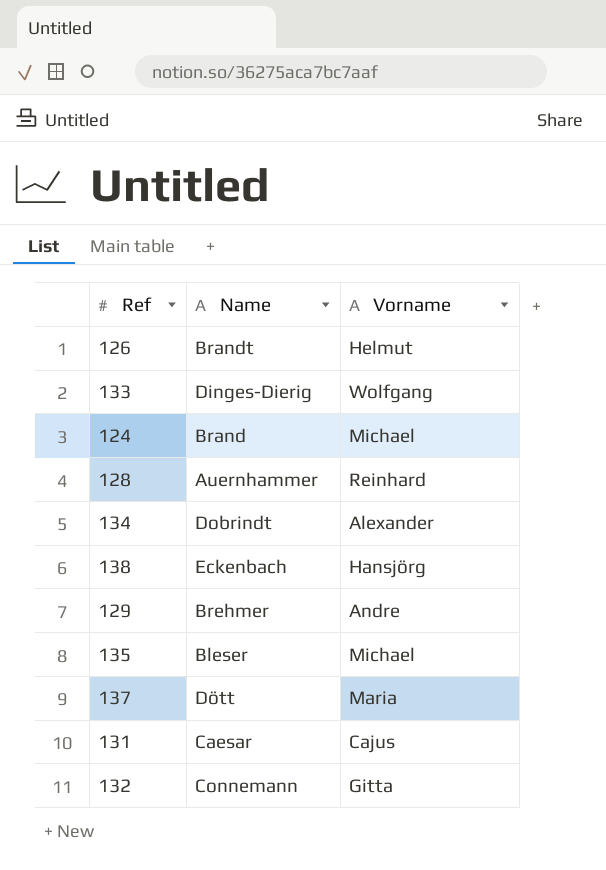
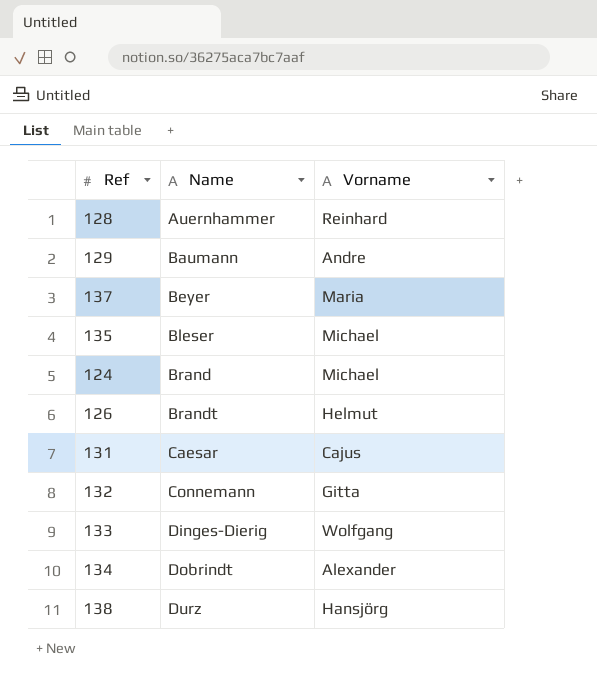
row order: none -> Name ascending
129 | Name: Brehmer -> Baumann
137 | Name: Dött -> Beyer
138 | Name: Eckenbach -> Durz

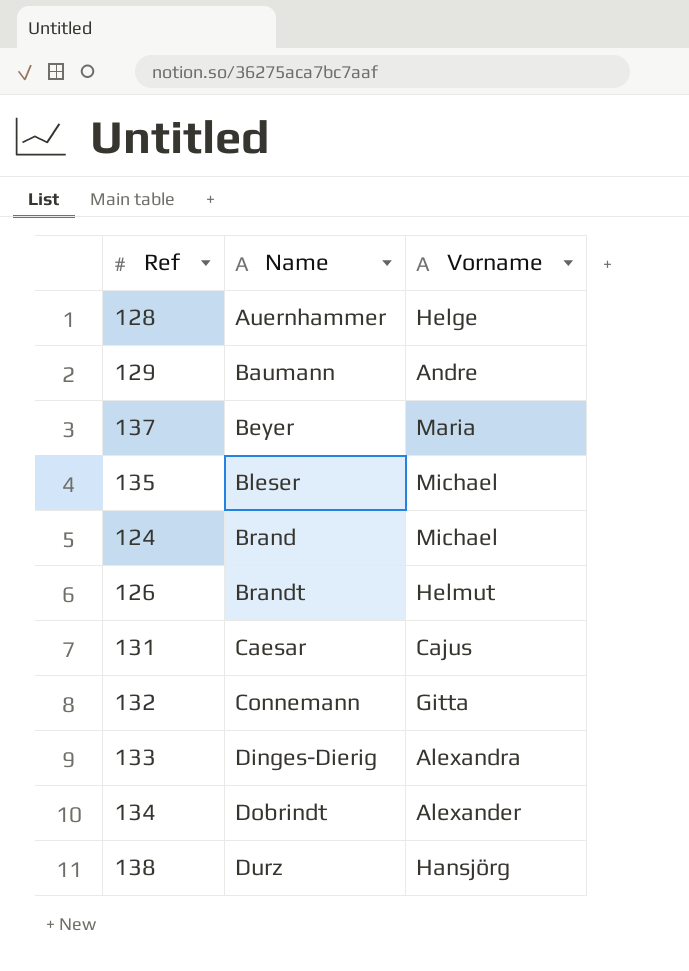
128 | Vorname: Reinhard -> Helge
133 | Vorname: Wolfgang -> Alexandra

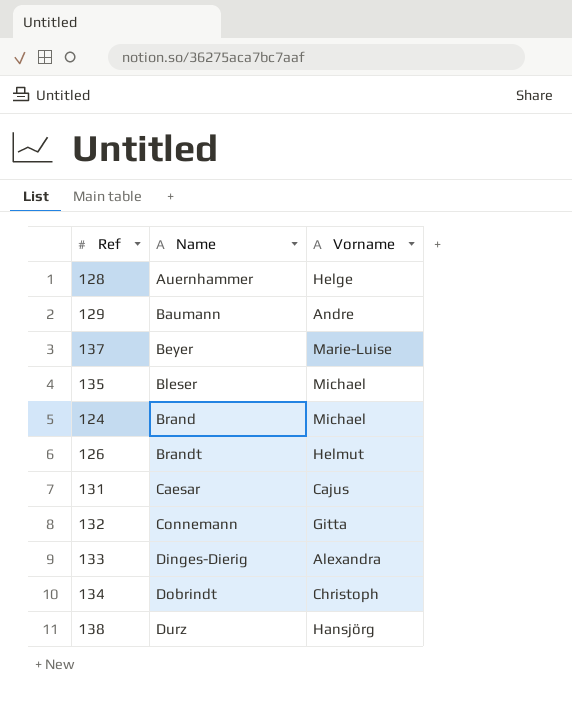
137 | Vorname: Maria -> Marie-Luise
134 | Vorname: Alexander -> Christoph

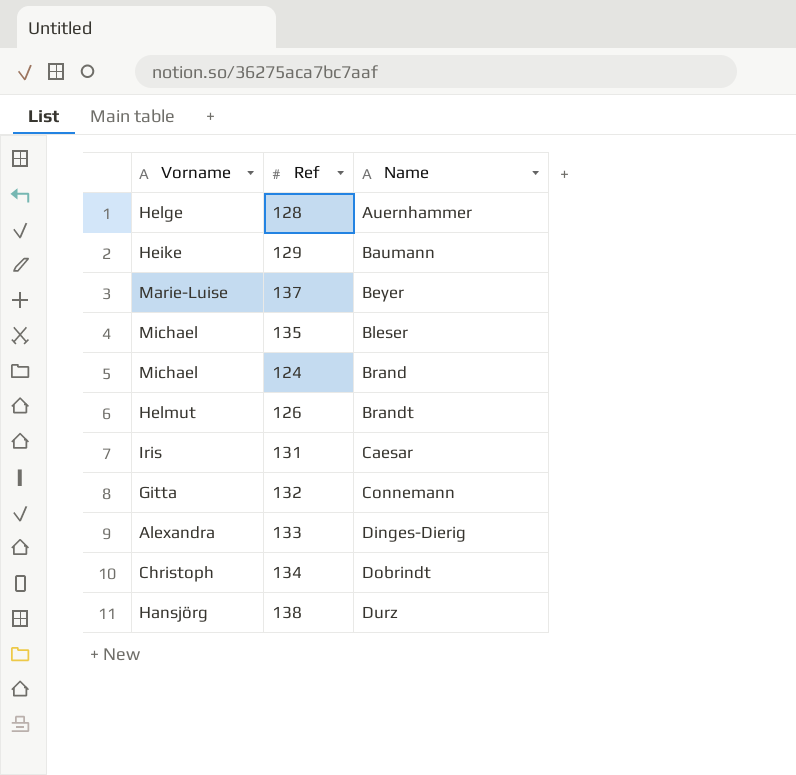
column Vorname | position: 3 -> 1
129 | Vorname: Andre -> Heike
131 | Vorname: Cajus -> Iris

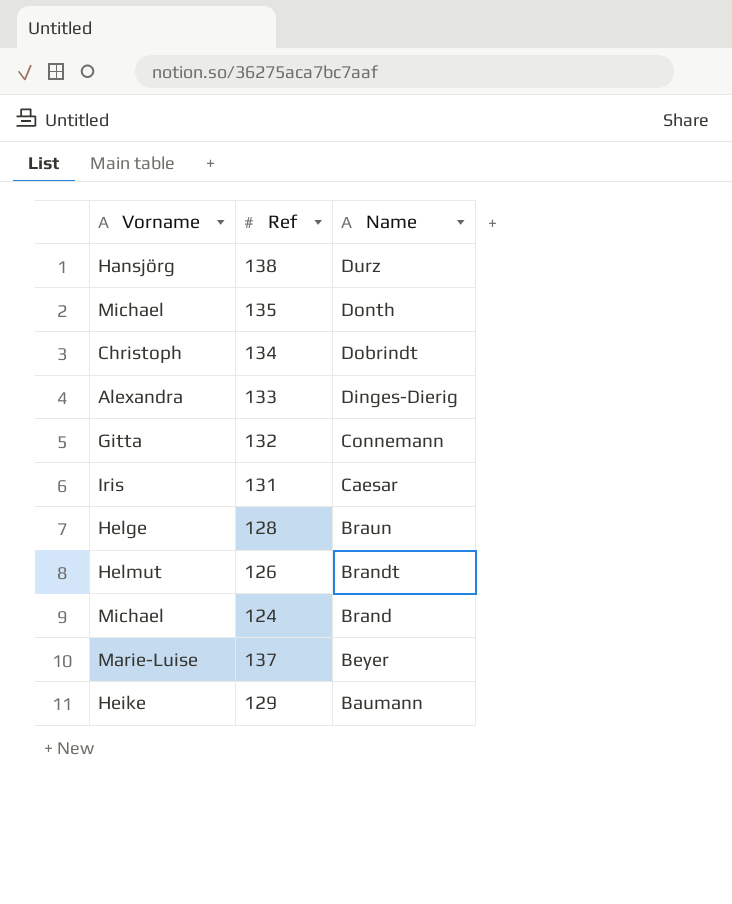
row order: Name ascending -> Name descending
135 | Name: Bleser -> Donth
128 | Name: Auernhammer -> Braun

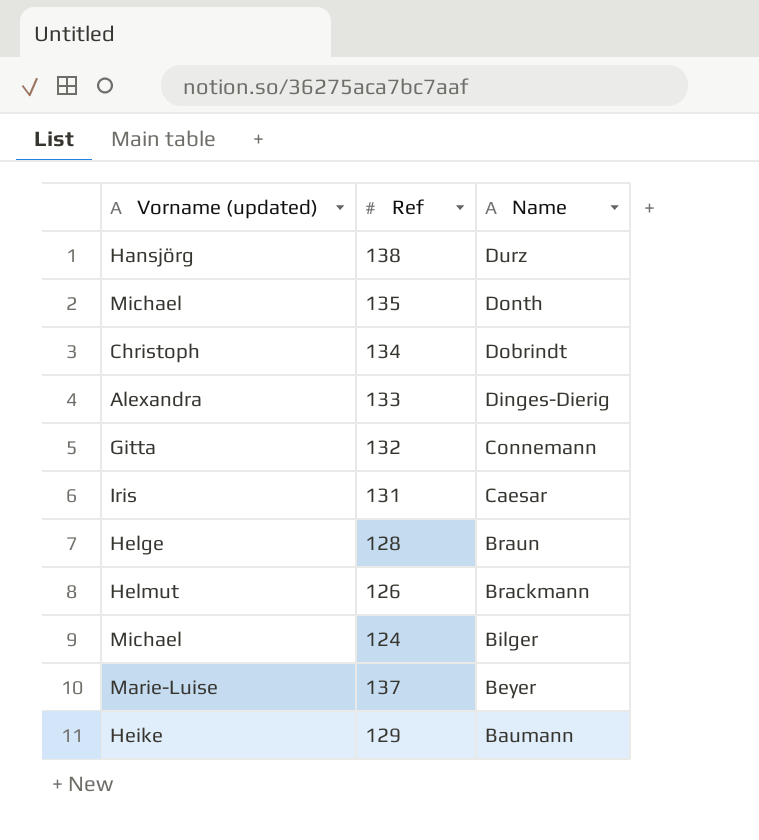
column name: Vorname -> Vorname (updated)
126 | Name: Brandt -> Brackmann
124 | Name: Brand -> Bilger

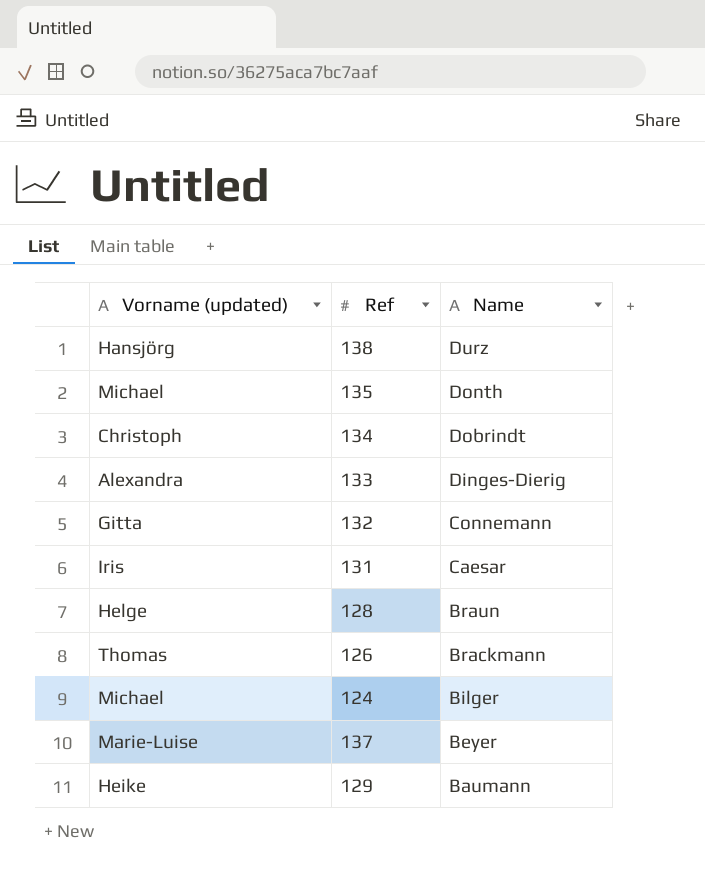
126 | Vorname (updated): Helmut -> Thomas

